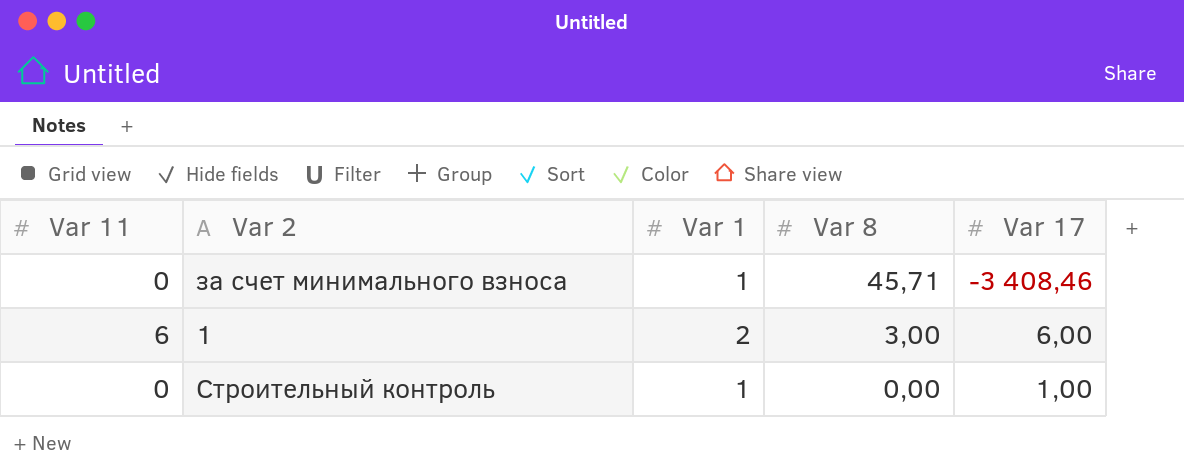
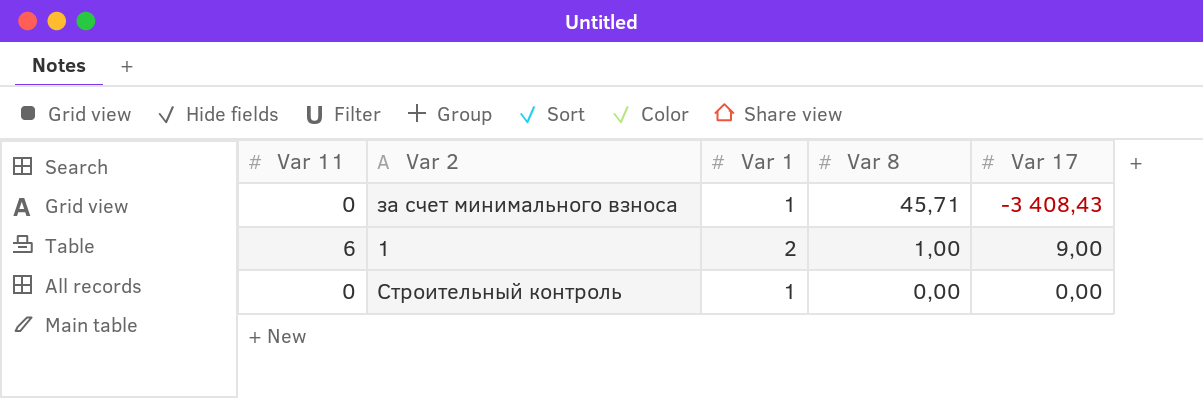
за счет минимального взноса | Var 17: -3 408,46 -> -3 408,43
1 | Var 8: 3,00 -> 1,00
1 | Var 17: 6,00 -> 9,00
Строительный контроль | Var 17: 1,00 -> 0,00

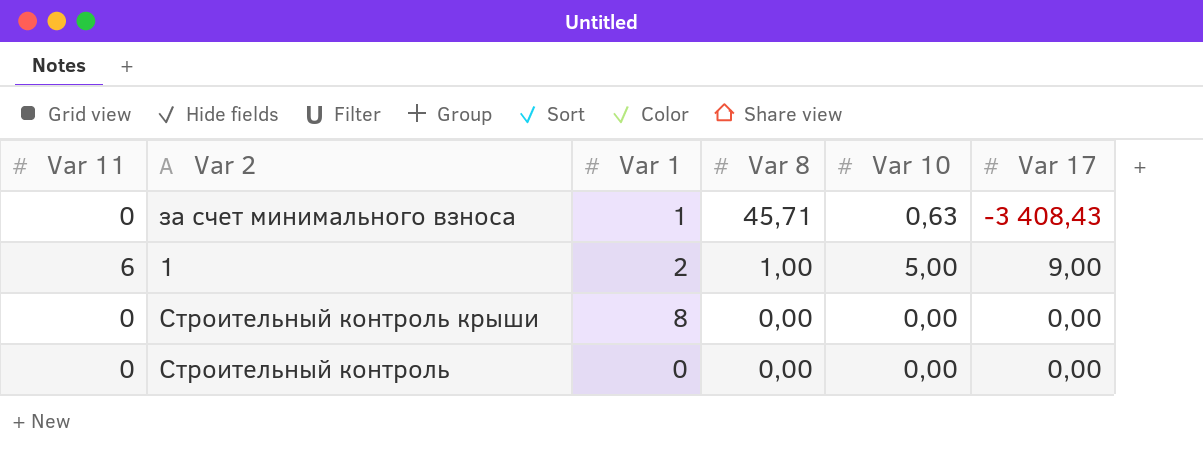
column Var 10 | position: none -> 5
row Строительный контроль крыши: none -> 0 | 8 | 0,00 | 0,00 | 0,00
Строительный контроль | Var 1: 1 -> 0

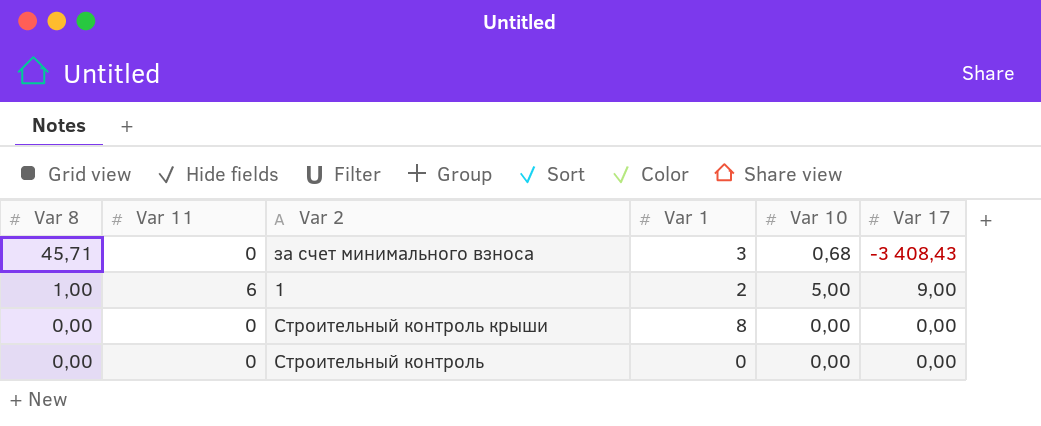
column Var 8 | position: 4 -> 1
за счет минимального взноса | Var 1: 1 -> 3
за счет минимального взноса | Var 10: 0,63 -> 0,68

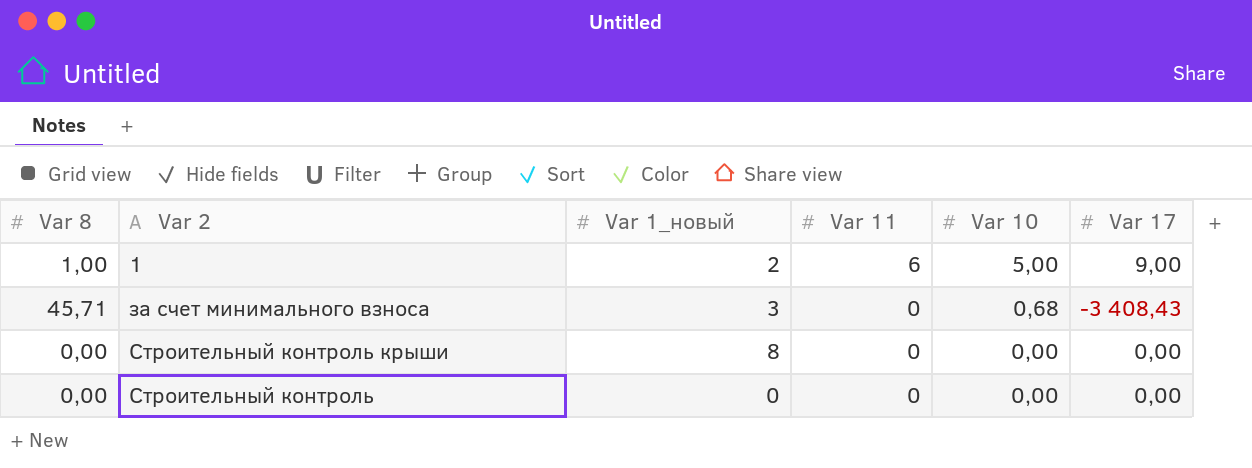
row order: Var 8 descending -> Var 11 descending
column name: Var 1 -> Var 1_новый
column Var 11 | position: 2 -> 4

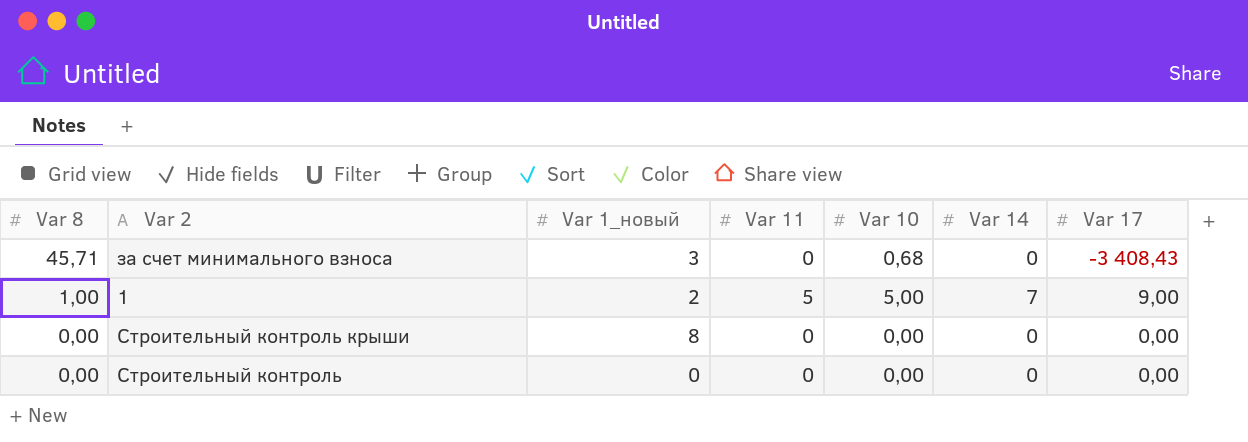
row order: Var 11 descending -> Var 8 descending
column Var 14 | position: none -> 6
1 | Var 11: 6 -> 5

